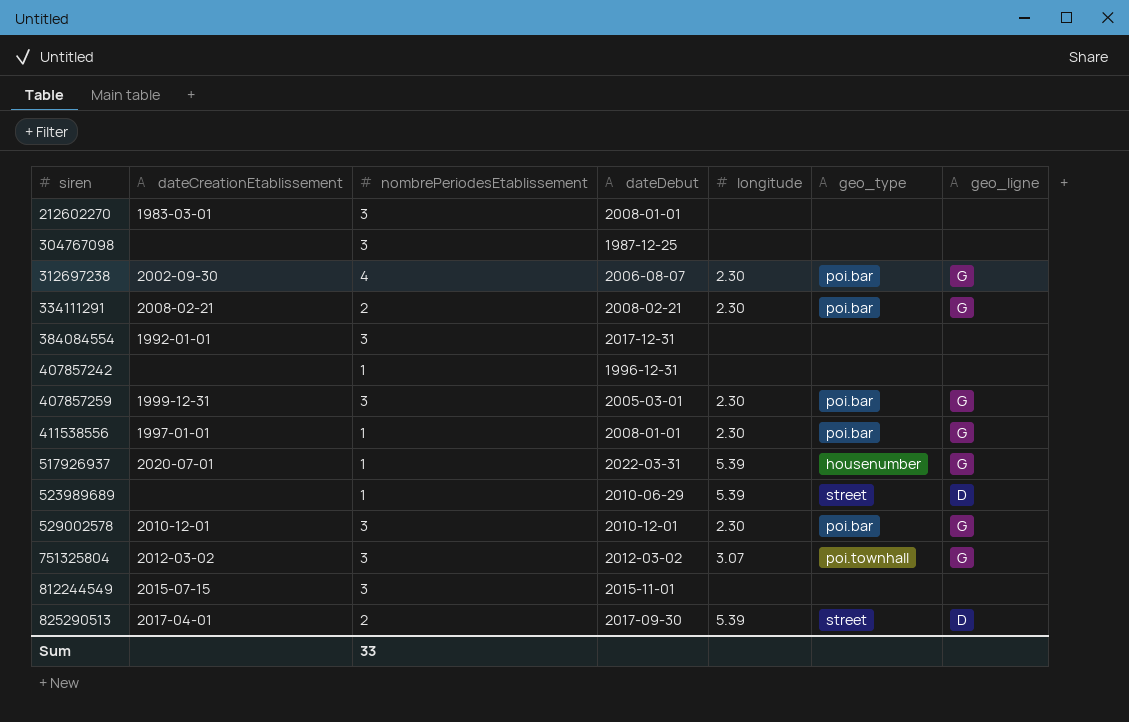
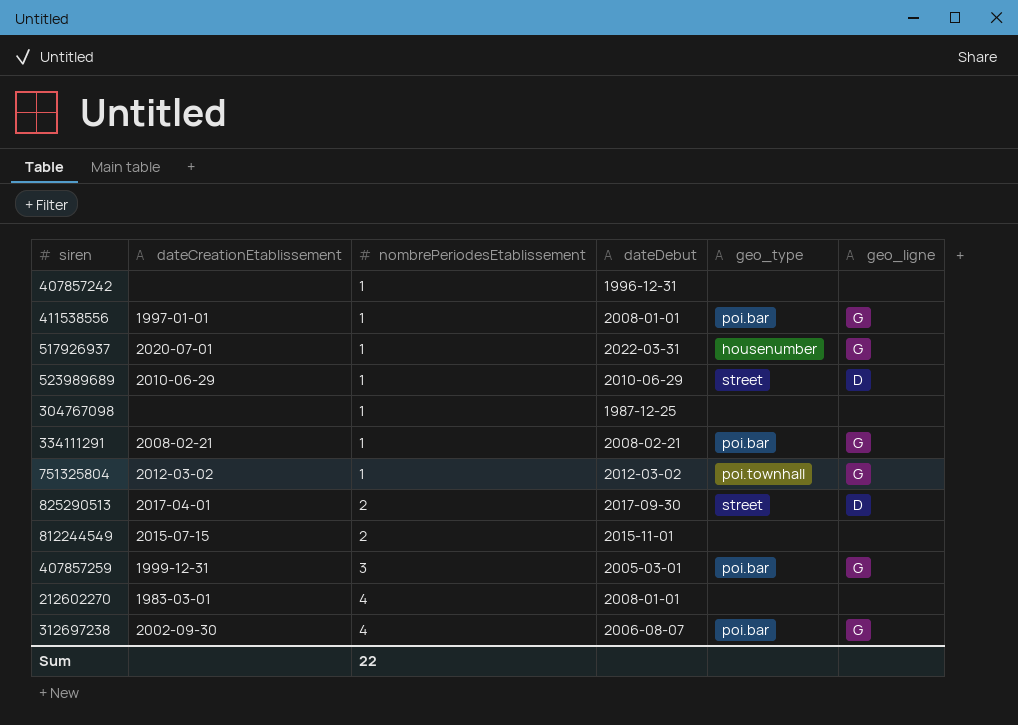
row order: siren ascending -> nombrePeriodesEtablissement ascending
column longitude | position: 5 -> none
row 384084554: 1992-01-01 | 3 | 2017-12-31 | none | none | none -> none
row 529002578: 2010-12-01 | 3 | 2010-12-01 | 2.30 | poi.bar | G -> none
523989689 | dateCreationEtablissement: none -> 2010-06-29
304767098 | nombrePeriodesEtablissement: 3 -> 1
334111291 | nombrePeriodesEtablissement: 2 -> 1
751325804 | nombrePeriodesEtablissement: 3 -> 1
812244549 | nombrePeriodesEtablissement: 3 -> 2
212602270 | nombrePeriodesEtablissement: 3 -> 4
Sum | nombrePeriodesEtablissement: 33 -> 22

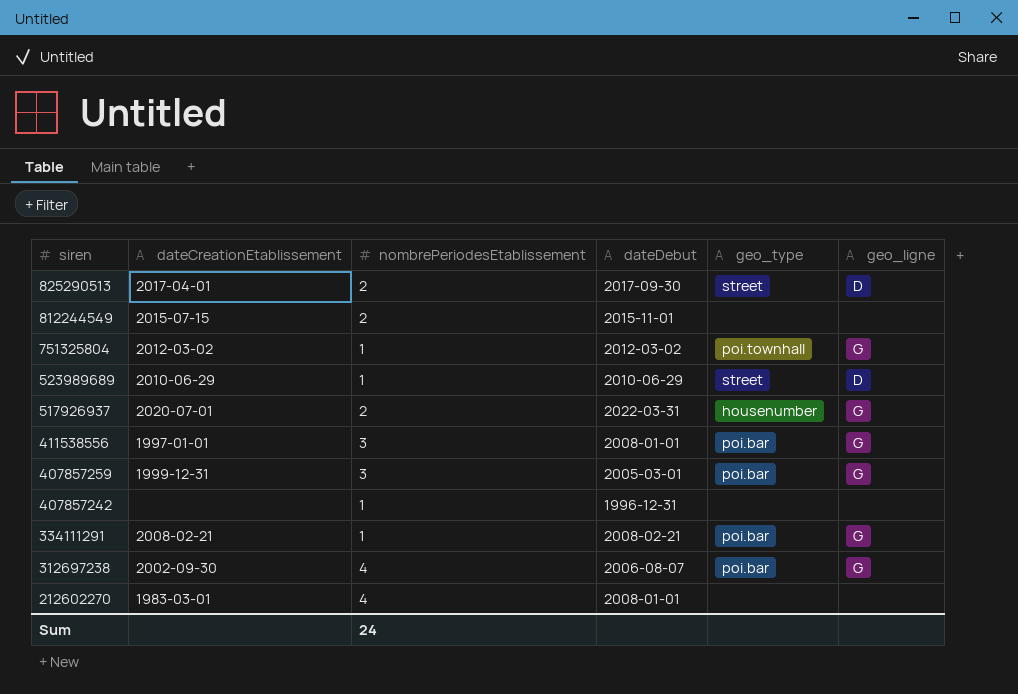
row order: nombrePeriodesEtablissement ascending -> siren descending
row 304767098: none | 1 | 1987-12-25 | none | none -> none
517926937 | nombrePeriodesEtablissement: 1 -> 2
411538556 | nombrePeriodesEtablissement: 1 -> 3
Sum | nombrePeriodesEtablissement: 22 -> 24

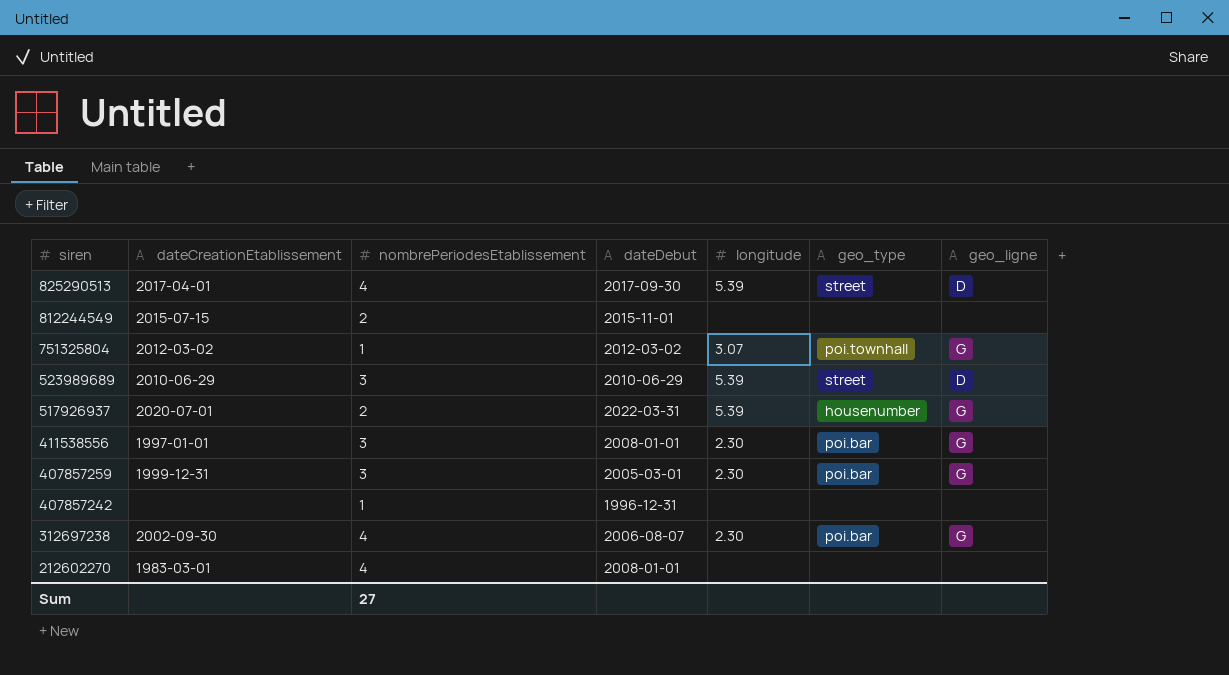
column longitude | position: none -> 5
row 334111291: 2008-02-21 | 1 | 2008-02-21 | poi.bar | G -> none
825290513 | nombrePeriodesEtablissement: 2 -> 4
523989689 | nombrePeriodesEtablissement: 1 -> 3
Sum | nombrePeriodesEtablissement: 24 -> 27

